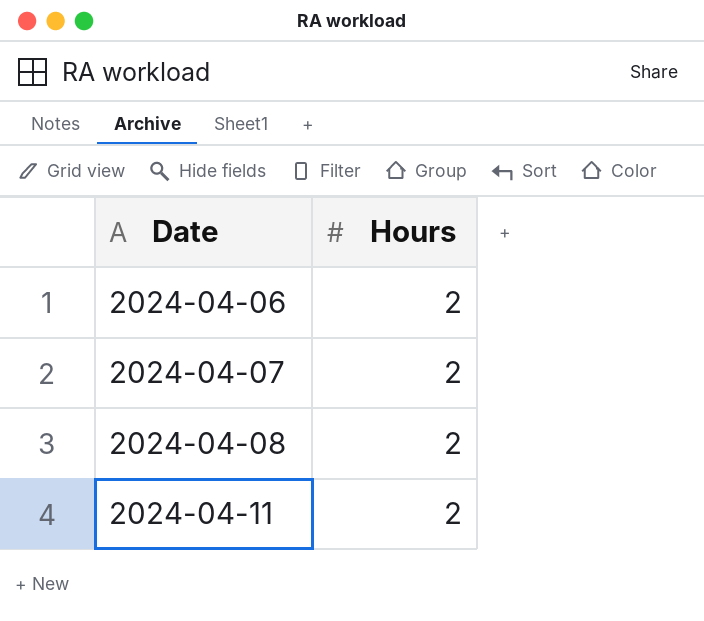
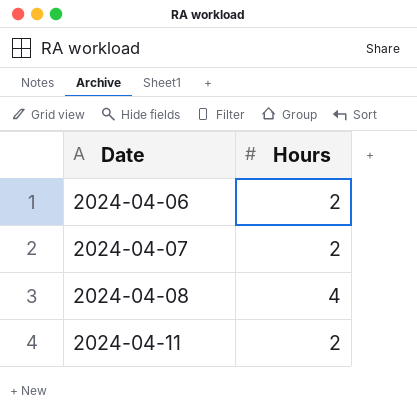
2024-04-08 | Hours: 2 -> 4

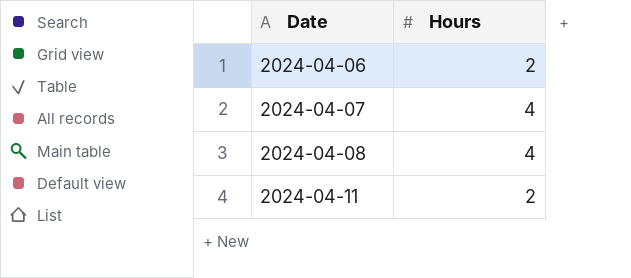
2024-04-07 | Hours: 2 -> 4

